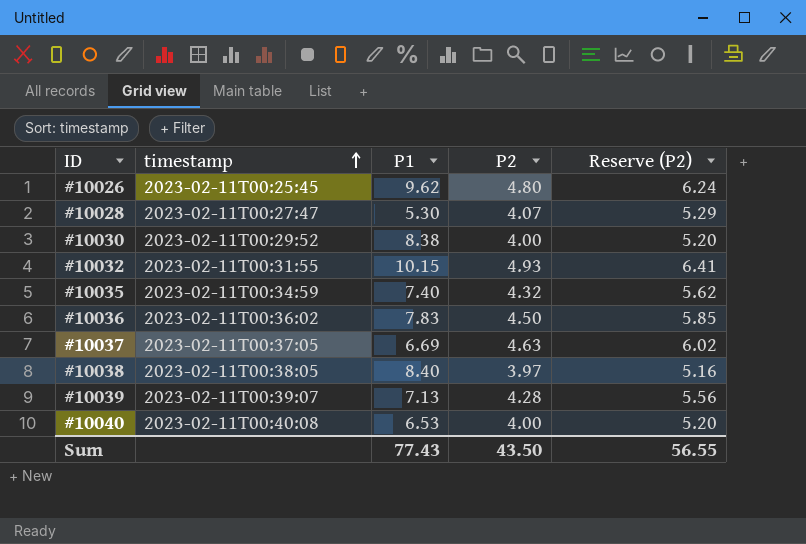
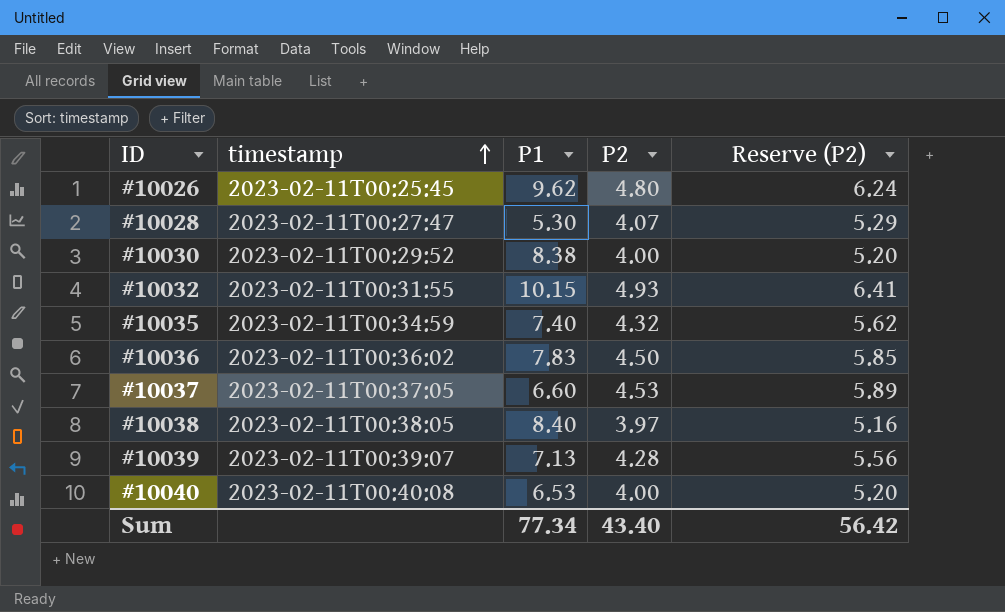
#10037 | P1: 6.69 -> 6.60
#10037 | P2: 4.63 -> 4.53
#10037 | Reserve (P2): 6.02 -> 5.89
Sum | P1: 77.43 -> 77.34
Sum | P2: 43.50 -> 43.40
Sum | Reserve (P2): 56.55 -> 56.42

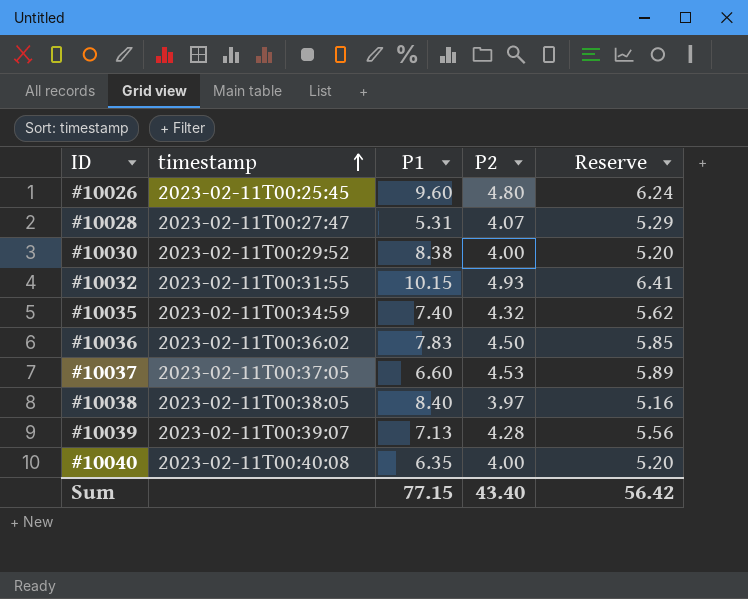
column name: Reserve (P2) -> Reserve
#10026 | P1: 9.62 -> 9.60
#10028 | P1: 5.30 -> 5.31
#10040 | P1: 6.53 -> 6.35
Sum | P1: 77.34 -> 77.15

